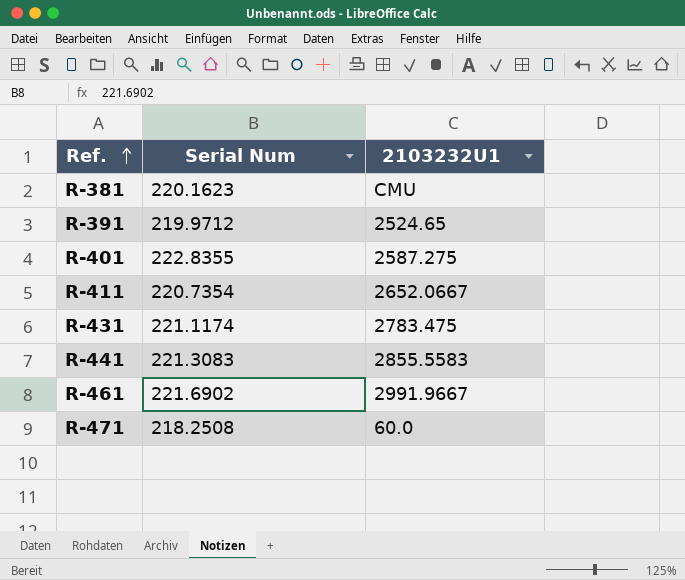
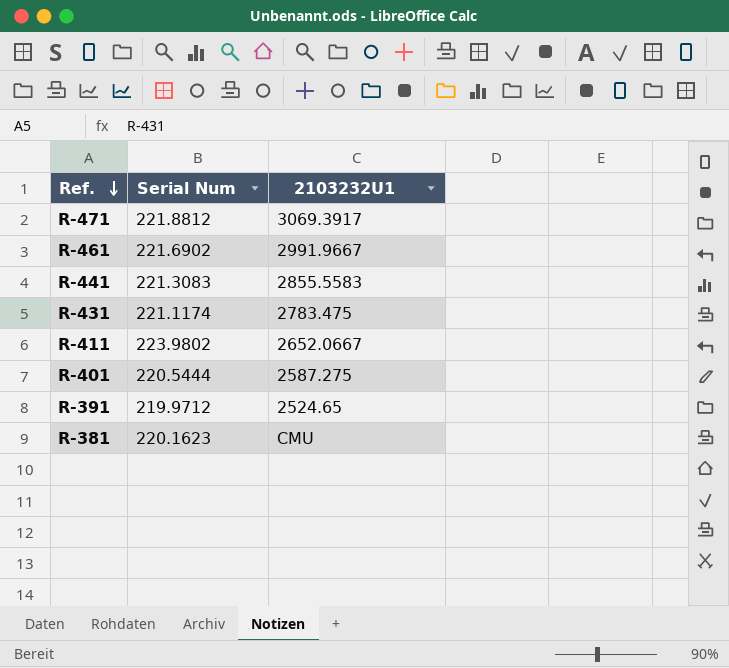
row order: Ref. ascending -> Ref. descending
R-471 | Serial Num: 218.2508 -> 221.8812
R-471 | 2103232U1: 60.0 -> 3069.3917
R-411 | Serial Num: 220.7354 -> 223.9802
R-401 | Serial Num: 222.8355 -> 220.5444

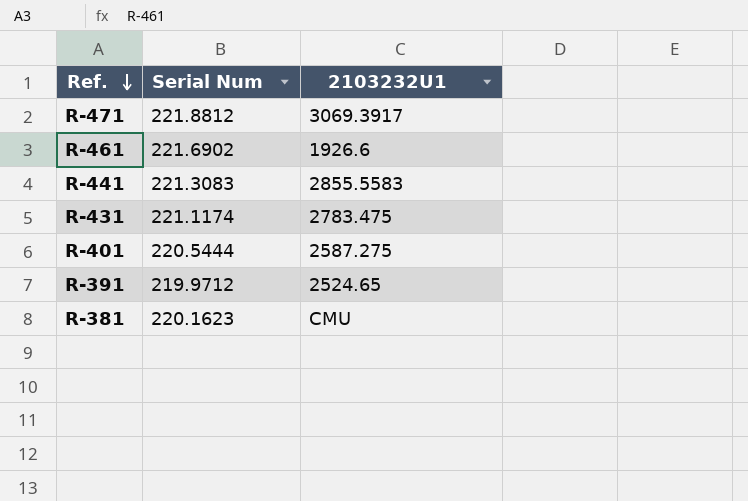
row R-411: 223.9802 | 2652.0667 -> none
R-461 | 2103232U1: 2991.9667 -> 1926.6

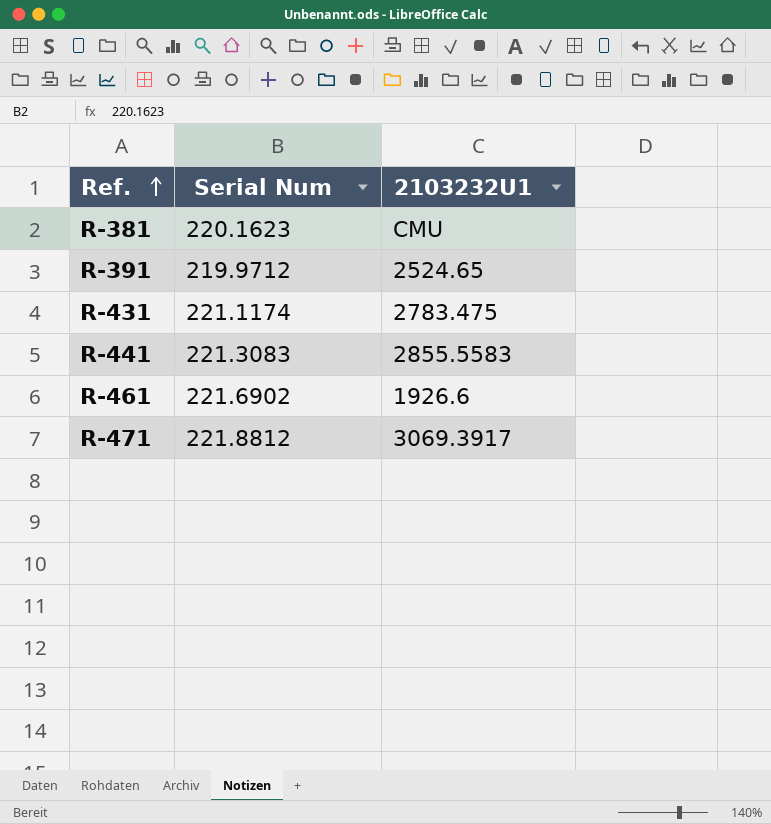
row order: Ref. descending -> Ref. ascending
row R-401: 220.5444 | 2587.275 -> none

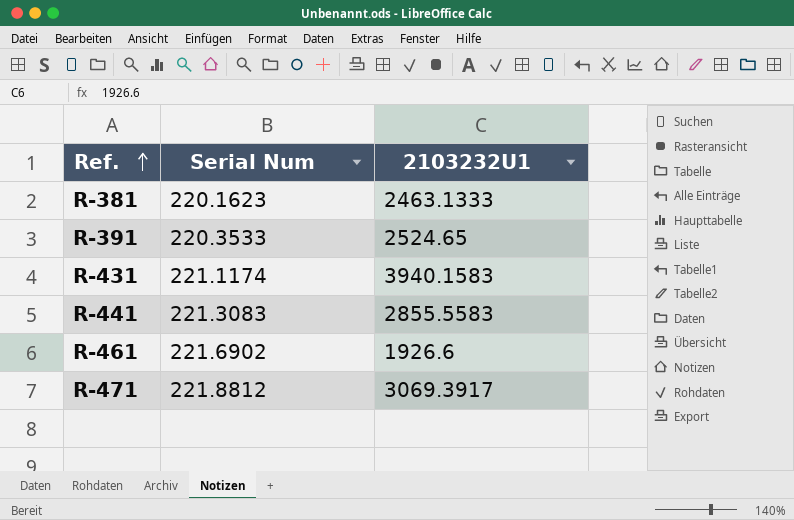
R-381 | 2103232U1: CMU -> 2463.1333
R-391 | Serial Num: 219.9712 -> 220.3533
R-431 | 2103232U1: 2783.475 -> 3940.1583

